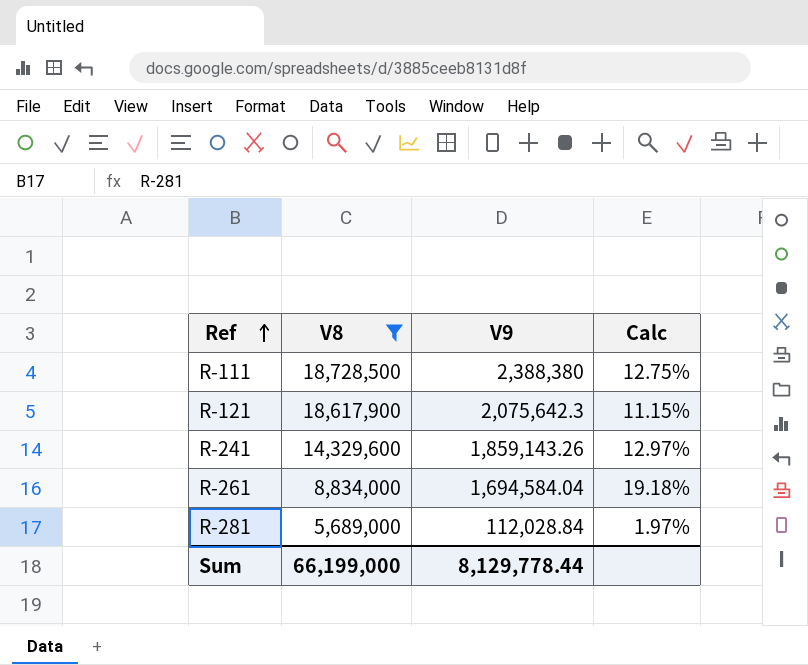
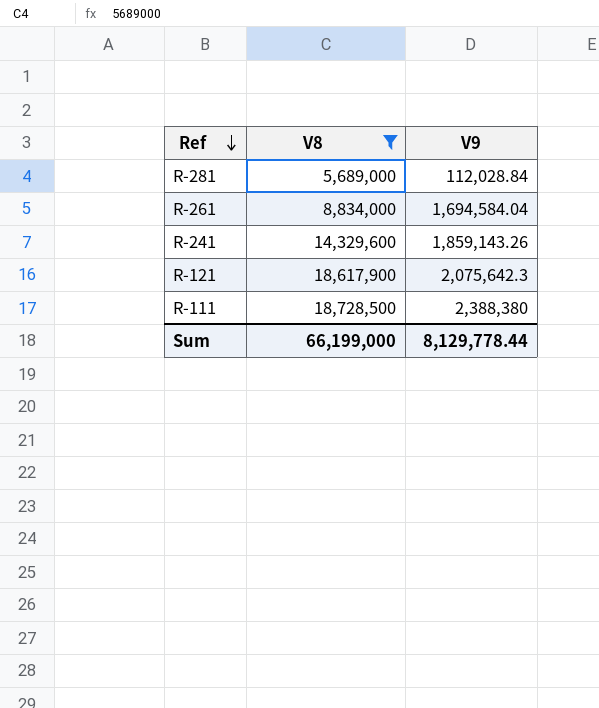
row order: Ref ascending -> Ref descending
column Calc | formula: [V9] / [V8] -> none

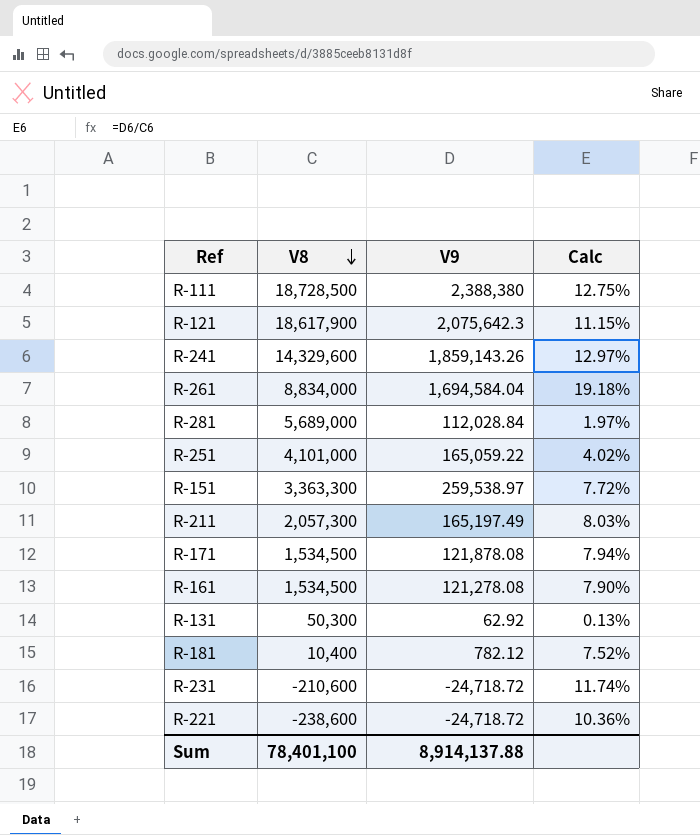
filter: V8 >= 5,689,000 -> none
row order: Ref descending -> V8 descending
column Calc | formula: none -> [V9] / [V8]
Sum | V8: 66,199,000 -> 78,401,100
Sum | V9: 8,129,778.44 -> 8,914,137.88

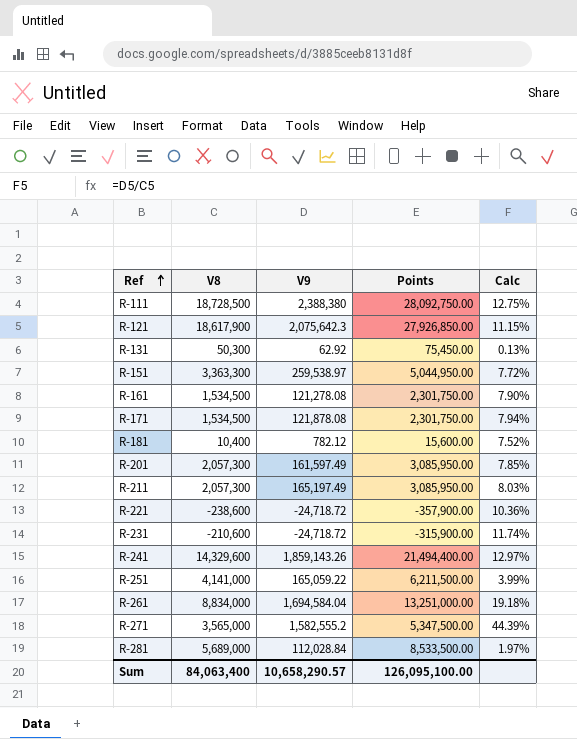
row order: V8 descending -> Ref ascending
column Points | formula: none -> [V8] * 1.5
row R-201: none -> 2,057,300 | 161,597.49 | 3,085,950.00 | 7.85%
R-251 | V8: 4,101,000 -> 4,141,000
R-251 | Calc: 4.02% -> 3.99%
row R-271: none -> 3,565,000 | 1,582,555.2 | 5,347,500.00 | 44.39%
Sum | V8: 78,401,100 -> 84,063,400
Sum | V9: 8,914,137.88 -> 10,658,290.57

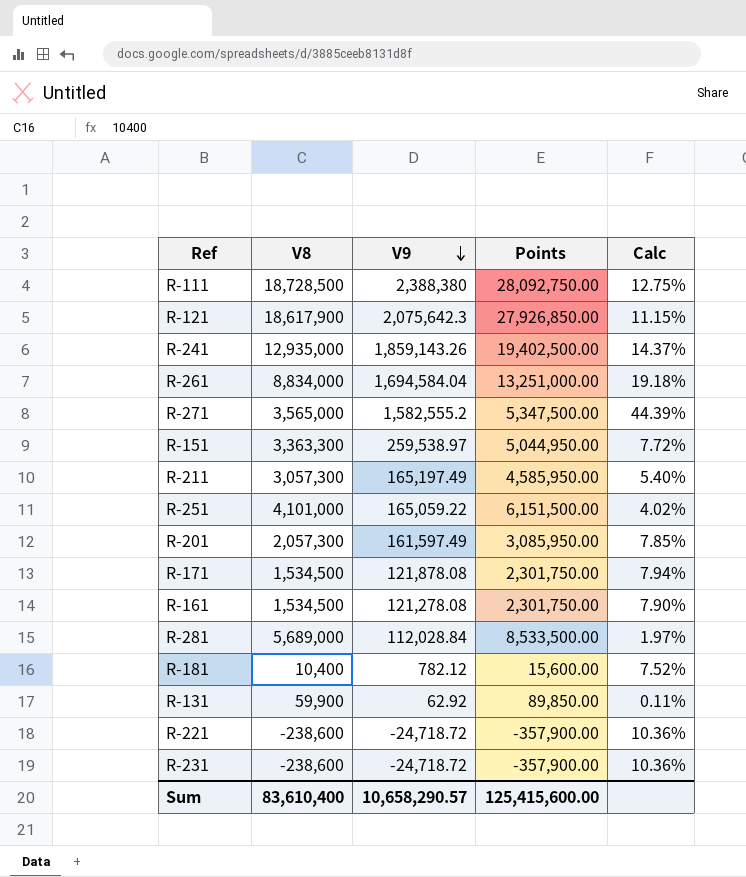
row order: Ref ascending -> V9 descending
R-241 | V8: 14,329,600 -> 12,935,000
R-241 | Points: 21,494,400.00 -> 19,402,500.00
R-241 | Calc: 12.97% -> 14.37%
R-211 | V8: 2,057,300 -> 3,057,300
R-211 | Points: 3,085,950.00 -> 4,585,950.00
R-211 | Calc: 8.03% -> 5.40%
R-251 | V8: 4,141,000 -> 4,101,000
R-251 | Points: 6,211,500.00 -> 6,151,500.00
R-251 | Calc: 3.99% -> 4.02%
R-131 | V8: 50,300 -> 59,900
R-131 | Points: 75,450.00 -> 89,850.00
R-131 | Calc: 0.13% -> 0.11%
R-231 | V8: -210,600 -> -238,600
R-231 | Points: -315,900.00 -> -357,900.00
R-231 | Calc: 11.74% -> 10.36%
Sum | V8: 84,063,400 -> 83,610,400
Sum | Points: 126,095,100.00 -> 125,415,600.00

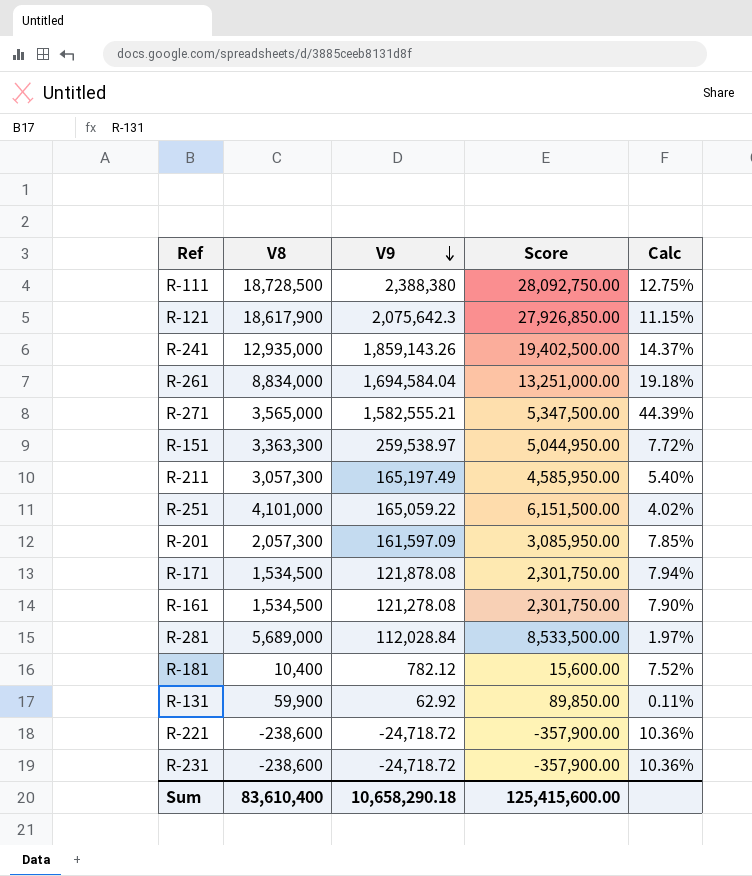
column name: Points -> Score
R-271 | V9: 1,582,555.2 -> 1,582,555.21
R-201 | V9: 161,597.49 -> 161,597.09
Sum | V9: 10,658,290.57 -> 10,658,290.18

